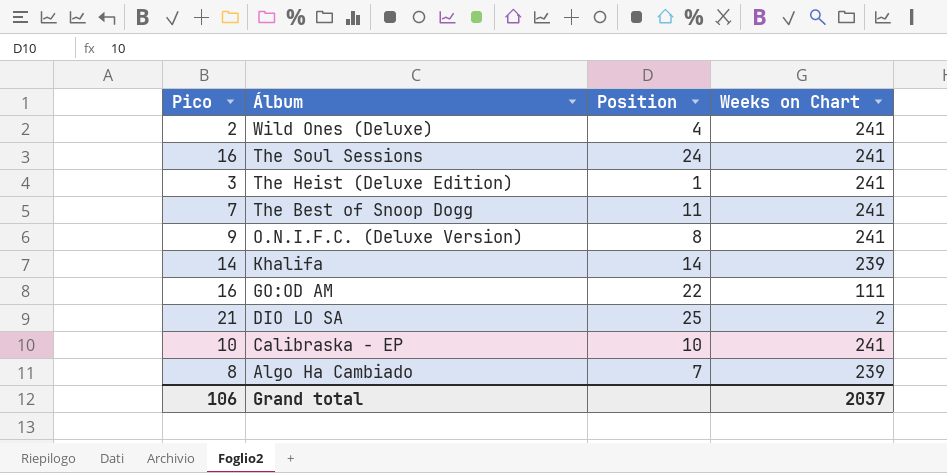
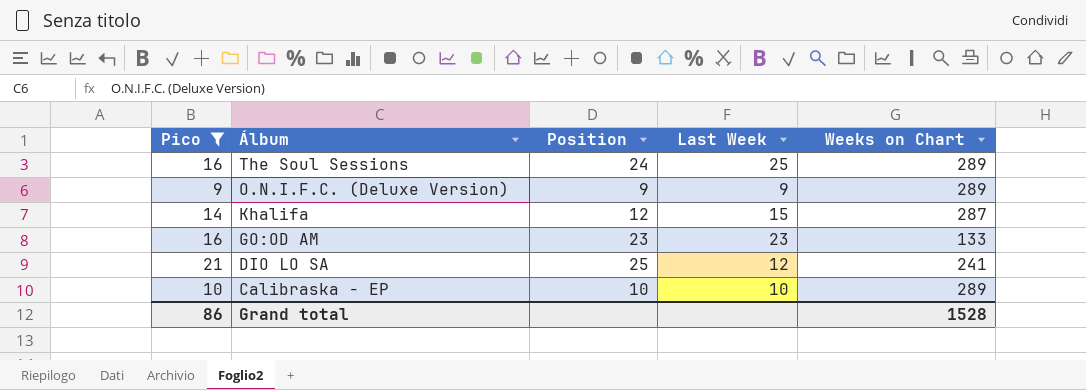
filter: none -> Pico >= 9
column Last Week | position: none -> 4
The Soul Sessions | Weeks on Chart: 241 -> 289
O.N.I.F.C. (Deluxe Version) | Position: 8 -> 9
O.N.I.F.C. (Deluxe Version) | Weeks on Chart: 241 -> 289
Khalifa | Position: 14 -> 12
Khalifa | Weeks on Chart: 239 -> 287
GO:OD AM | Position: 22 -> 23
GO:OD AM | Weeks on Chart: 111 -> 133
DIO LO SA | Weeks on Chart: 2 -> 241
Calibraska - EP | Weeks on Chart: 241 -> 289
Grand total | Pico: 106 -> 86
Grand total | Weeks on Chart: 2037 -> 1528

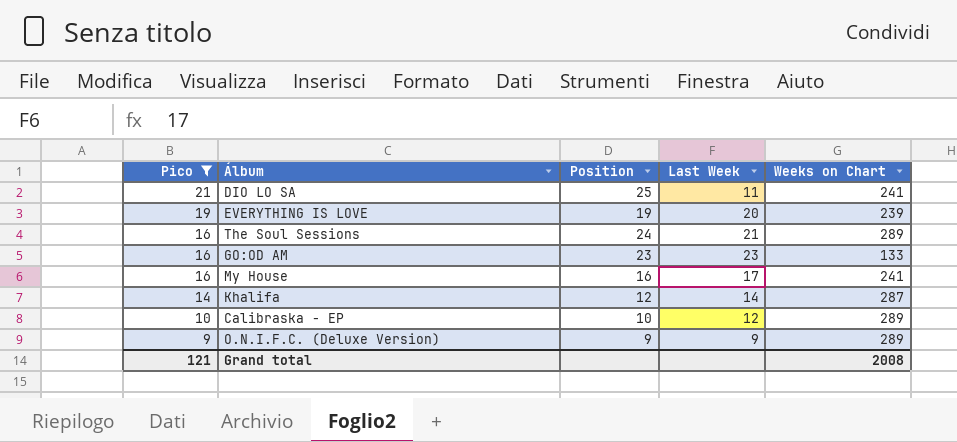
row order: Álbum descending -> Pico descending
DIO LO SA | Last Week: 12 -> 11
row EVERYTHING IS LOVE: none -> 19 | 19 | 20 | 239
The Soul Sessions | Last Week: 25 -> 21
row My House: none -> 16 | 16 | 17 | 241
Khalifa | Last Week: 15 -> 14
Calibraska - EP | Last Week: 10 -> 12
Grand total | Pico: 86 -> 121
Grand total | Weeks on Chart: 1528 -> 2008

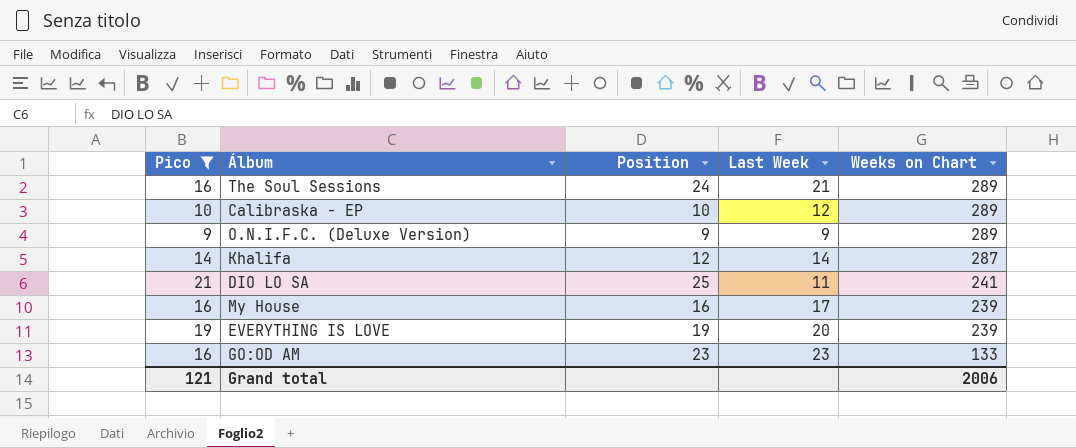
row order: Pico descending -> Weeks on Chart descending
My House | Weeks on Chart: 241 -> 239
Grand total | Weeks on Chart: 2008 -> 2006

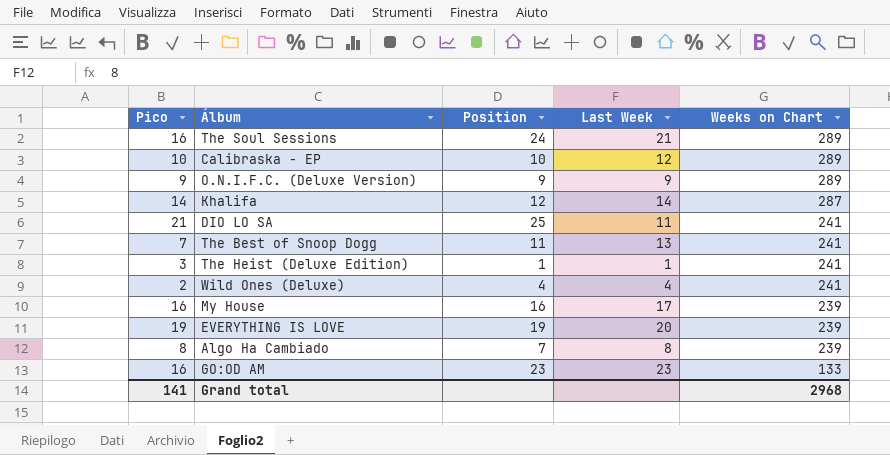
filter: Pico >= 9 -> none
Grand total | Pico: 121 -> 141
Grand total | Weeks on Chart: 2006 -> 2968

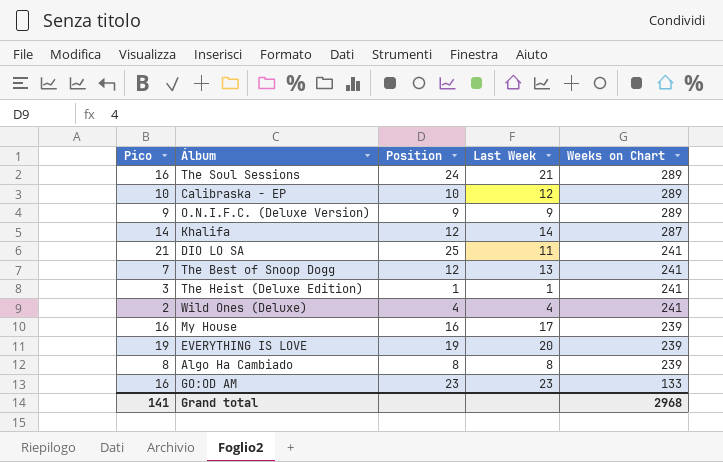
The Best of Snoop Dogg | Position: 11 -> 12
Algo Ha Cambiado | Position: 7 -> 8

